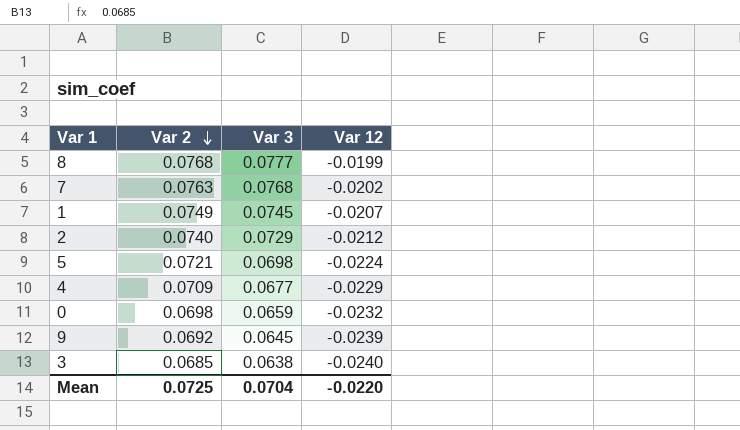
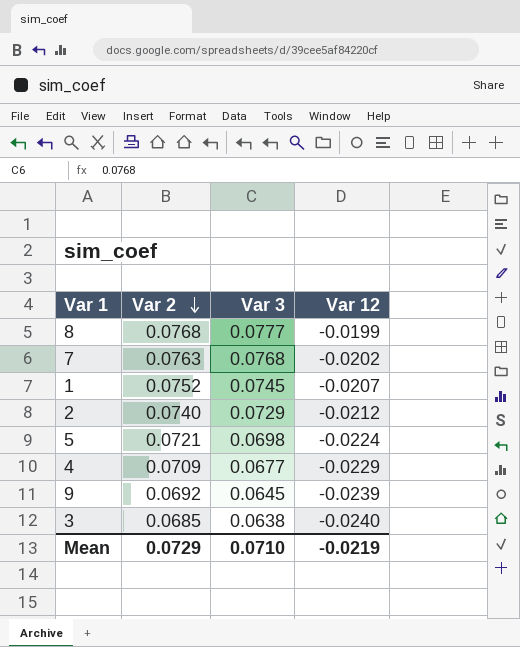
row 0: 0.0698 | 0.0659 | -0.0232 -> none
1 | Var 2: 0.0749 -> 0.0752
Mean | Var 2: 0.0725 -> 0.0729
Mean | Var 3: 0.0704 -> 0.0710
Mean | Var 12: -0.0220 -> -0.0219

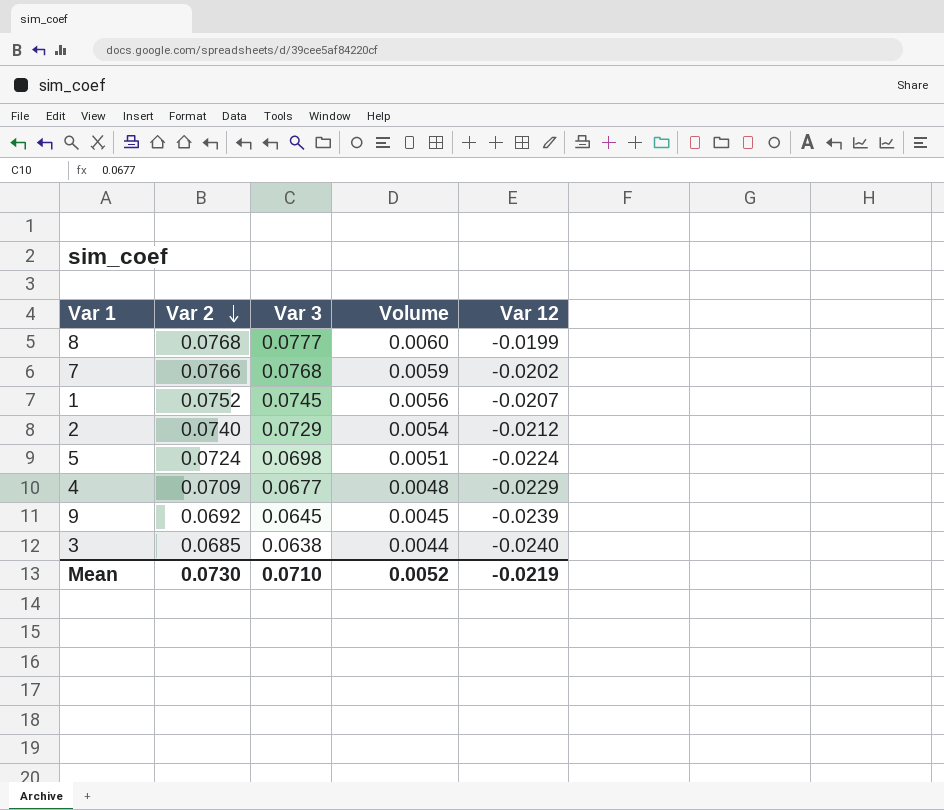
column Volume | formula: none -> [Var 2] * [Var 3]
7 | Var 2: 0.0763 -> 0.0766
5 | Var 2: 0.0721 -> 0.0724
Mean | Var 2: 0.0729 -> 0.0730

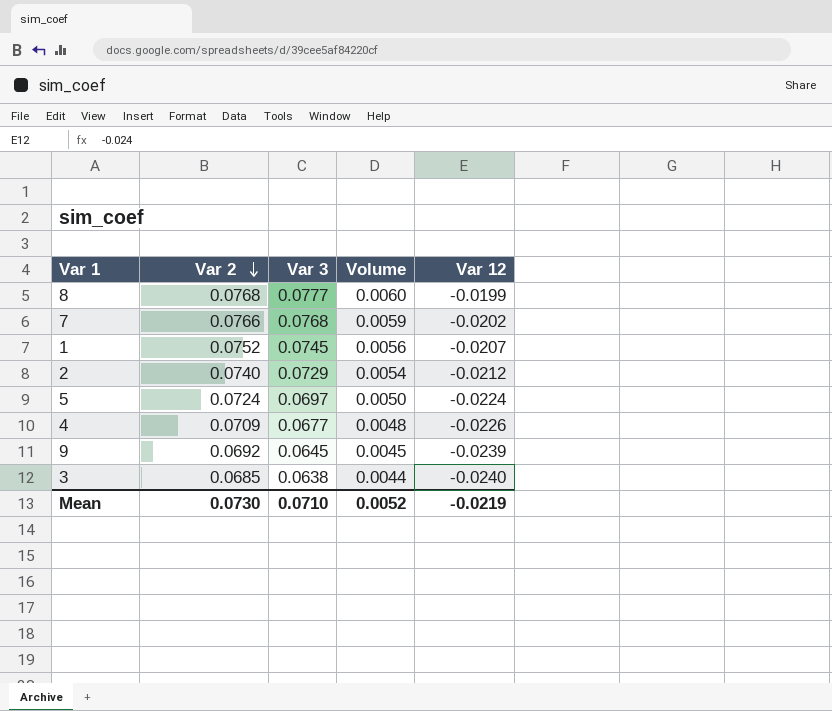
5 | Var 3: 0.0698 -> 0.0697
5 | Volume: 0.0051 -> 0.0050
4 | Var 12: -0.0229 -> -0.0226

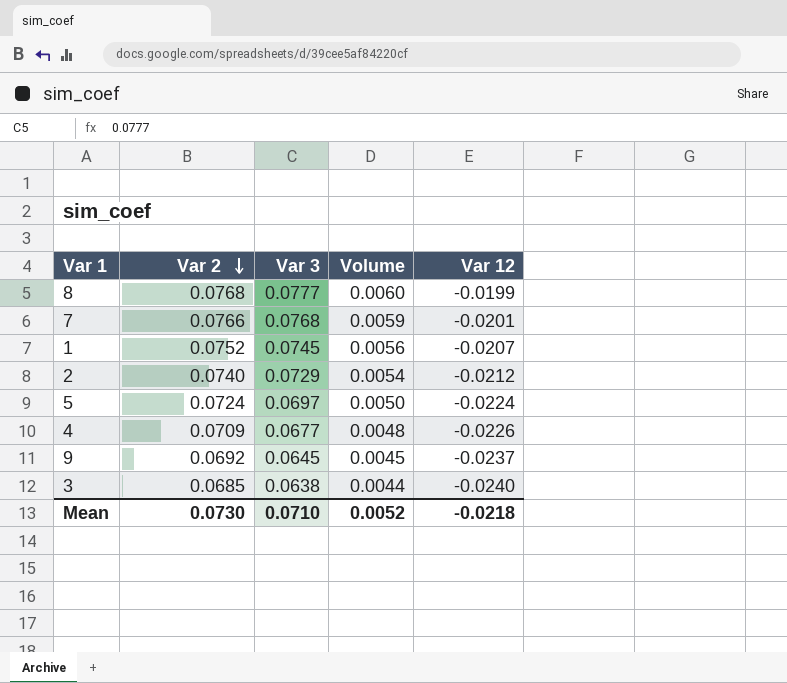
7 | Var 12: -0.0202 -> -0.0201
9 | Var 12: -0.0239 -> -0.0237
Mean | Var 12: -0.0219 -> -0.0218

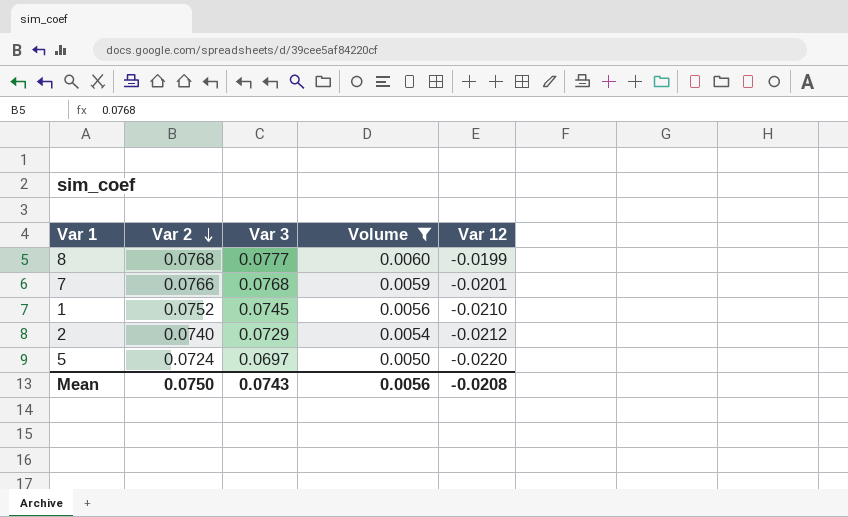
filter: none -> Volume >= 0.0050
1 | Var 12: -0.0207 -> -0.0210
5 | Var 12: -0.0224 -> -0.0220
Mean | Var 2: 0.0730 -> 0.0750
Mean | Var 3: 0.0710 -> 0.0743
Mean | Volume: 0.0052 -> 0.0056
Mean | Var 12: -0.0218 -> -0.0208

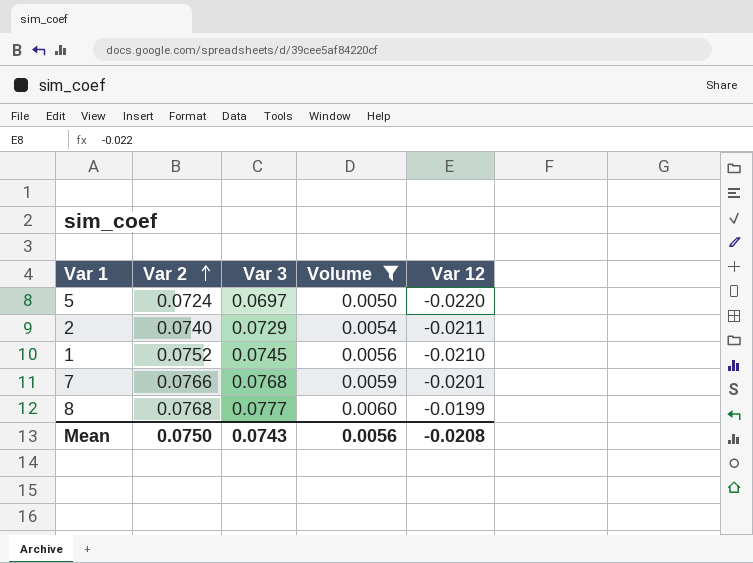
row order: Var 2 descending -> Var 2 ascending
2 | Var 12: -0.0212 -> -0.0211

